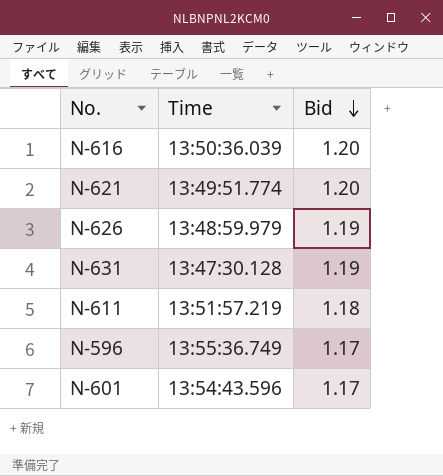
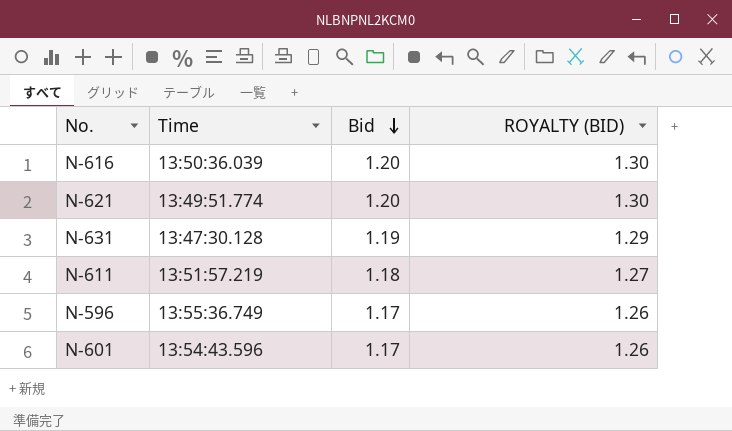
column ROYALTY (BID) | formula: none -> [Bid] * 1.08
row N-626: 13:48:59.979 | 1.19 -> none

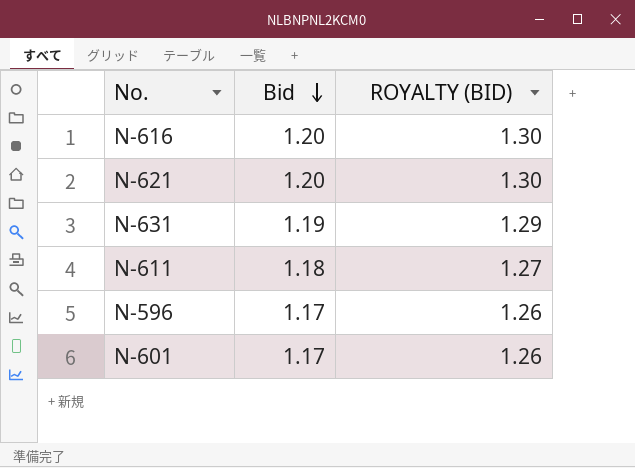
column Time | position: 2 -> none

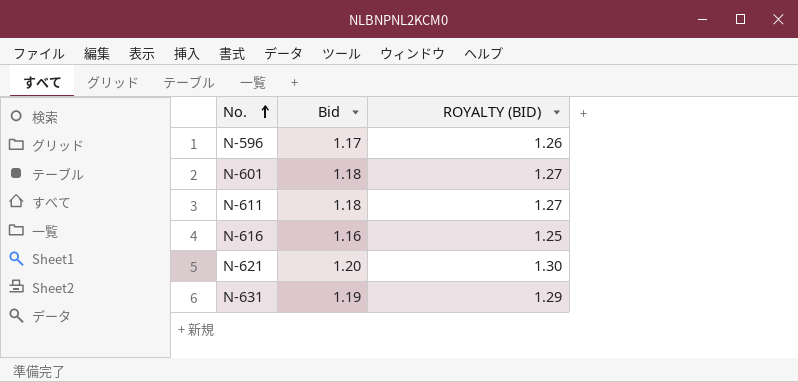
row order: Bid descending -> No. ascending
N-601 | Bid: 1.17 -> 1.18
N-601 | ROYALTY (BID): 1.26 -> 1.27
N-616 | Bid: 1.20 -> 1.16
N-616 | ROYALTY (BID): 1.30 -> 1.25

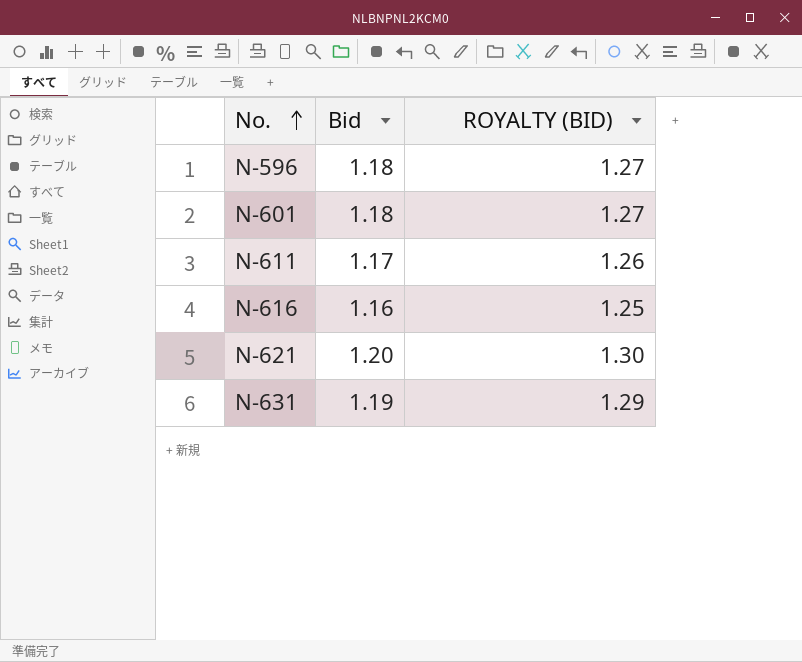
N-596 | Bid: 1.17 -> 1.18
N-596 | ROYALTY (BID): 1.26 -> 1.27
N-611 | Bid: 1.18 -> 1.17
N-611 | ROYALTY (BID): 1.27 -> 1.26

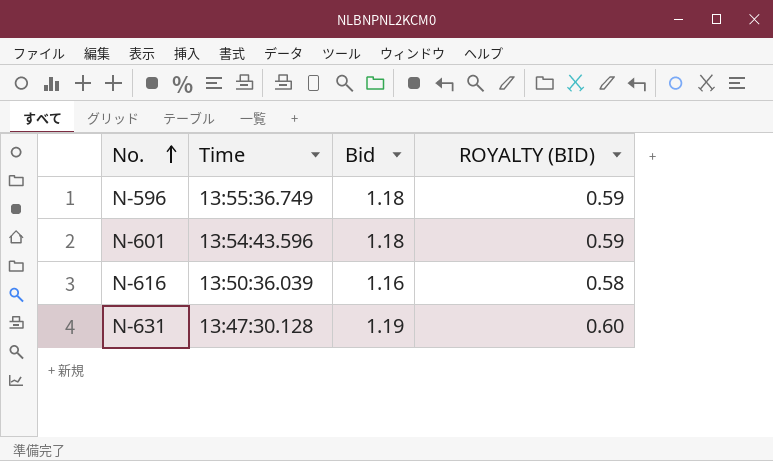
column Time | position: none -> 2
column ROYALTY (BID) | formula: [Bid] * 1.08 -> [Bid] * 0.5
row N-611: 1.17 | 1.26 -> none
row N-621: 1.20 | 1.30 -> none

